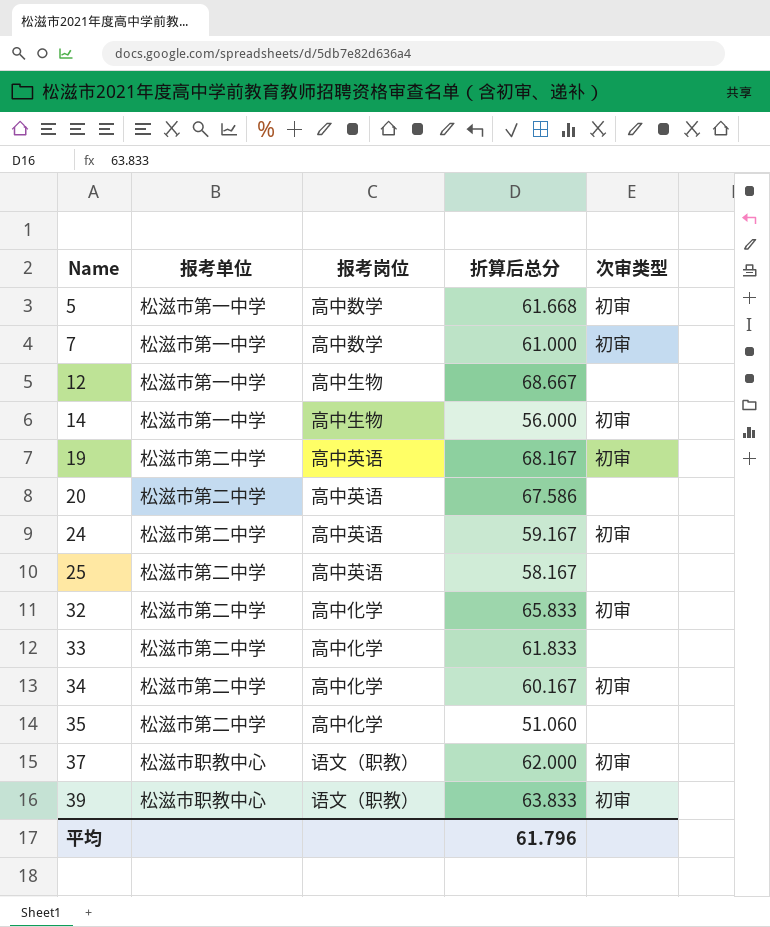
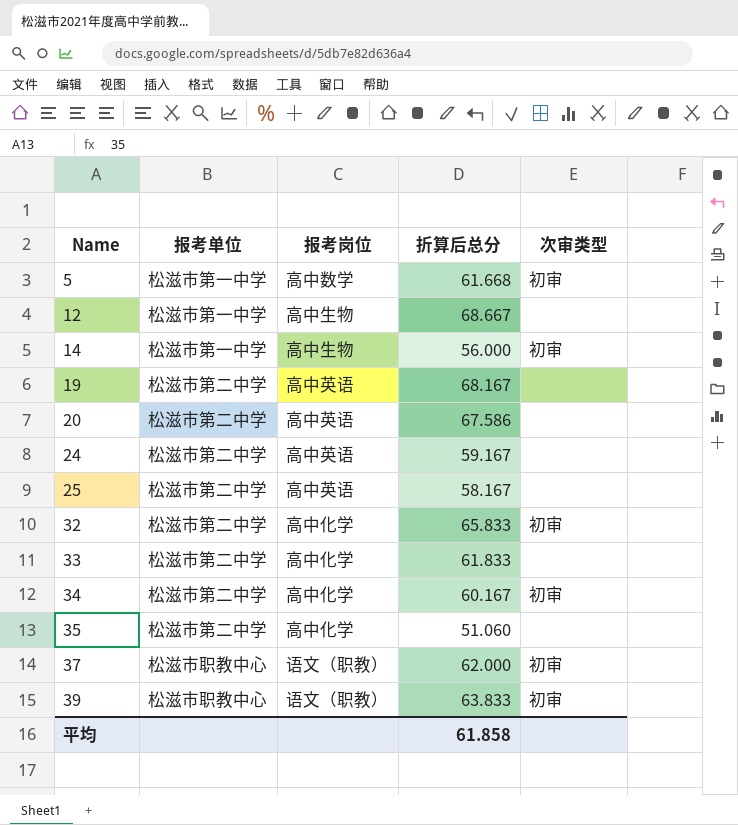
row 7: 松滋市第一中学 | 高中数学 | 61.000 | 初审 -> none
19 | 次审类型: 初审 -> none
24 | 次审类型: 初审 -> none
平均 | 折算后总分: 61.796 -> 61.858

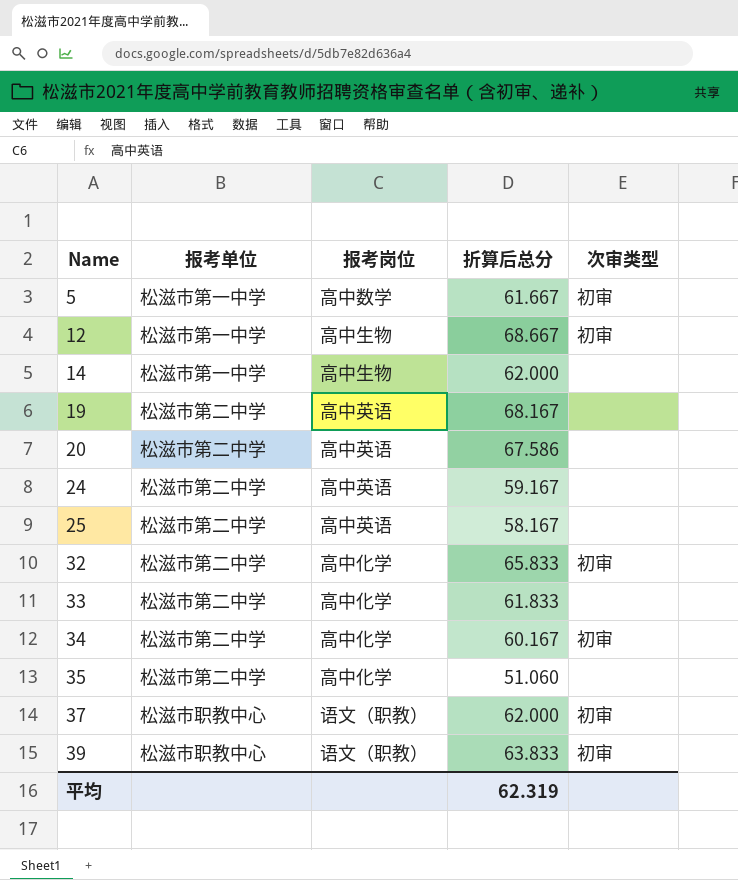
5 | 折算后总分: 61.668 -> 61.667
12 | 次审类型: none -> 初审
14 | 折算后总分: 56.000 -> 62.000
14 | 次审类型: 初审 -> none
平均 | 折算后总分: 61.858 -> 62.319

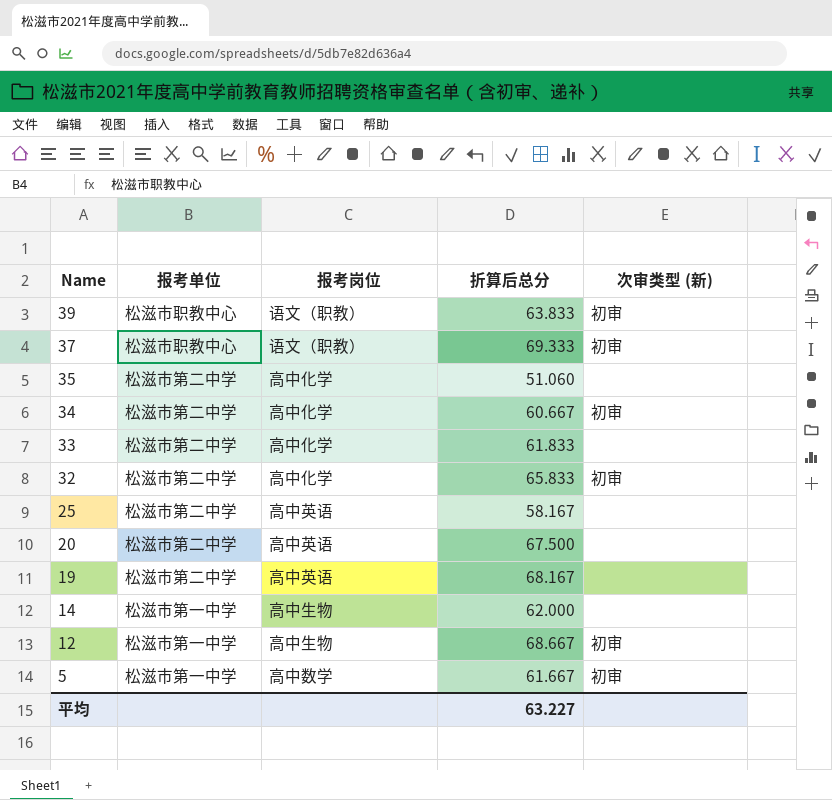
row order: Name ascending -> Name descending
column name: 次审类型 -> 次审类型 (新)
row 24: 松滋市第二中学 | 高中英语 | 59.167 | none -> none
37 | 折算后总分: 62.000 -> 69.333
34 | 折算后总分: 60.167 -> 60.667
20 | 折算后总分: 67.586 -> 67.500
平均 | 折算后总分: 62.319 -> 63.227

